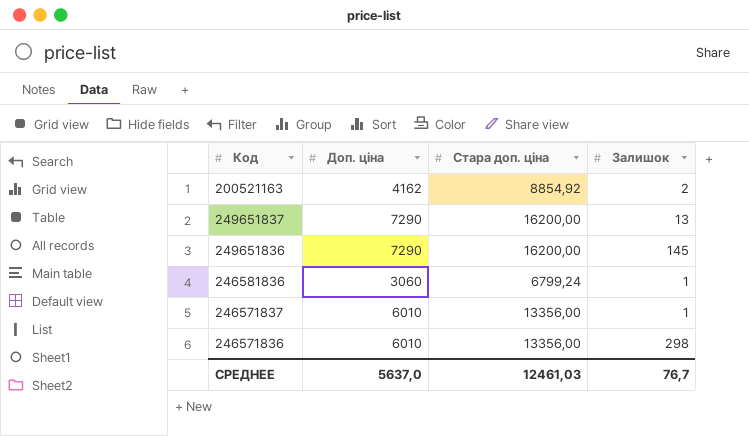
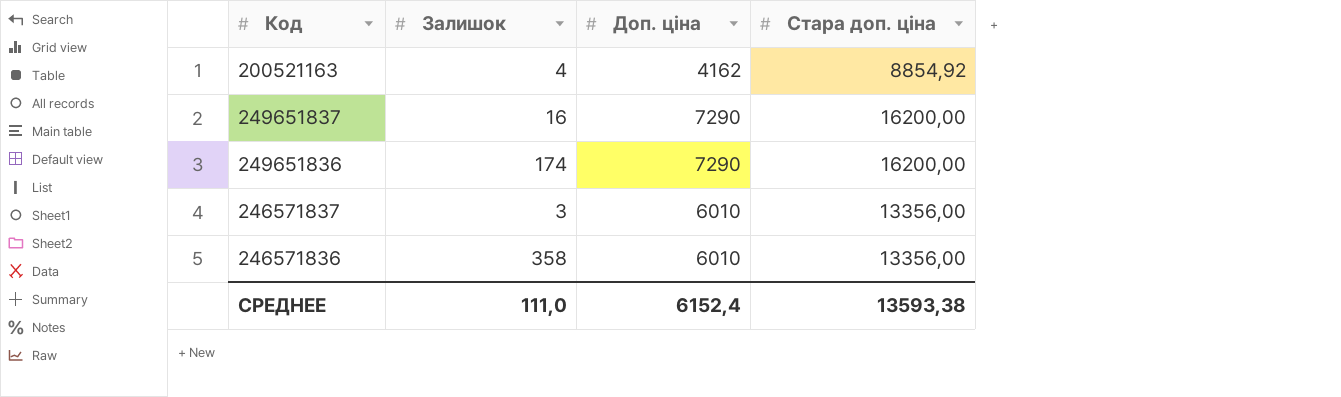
column Залишок | position: 4 -> 2
row 246581836: 3060 | 6799,24 | 1 -> none
200521163 | Залишок: 2 -> 4
249651837 | Залишок: 13 -> 16
249651836 | Залишок: 145 -> 174
246571837 | Залишок: 1 -> 3
246571836 | Залишок: 298 -> 358
СРЕДНЕЕ | Залишок: 76,7 -> 111,0
СРЕДНЕЕ | Доп. ціна: 5637,0 -> 6152,4
СРЕДНЕЕ | Стара доп. ціна: 12461,03 -> 13593,38

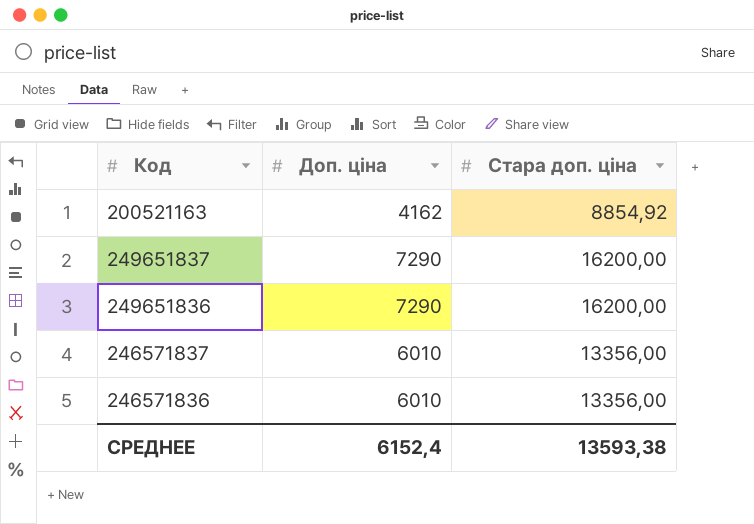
column Залишок | position: 2 -> none

